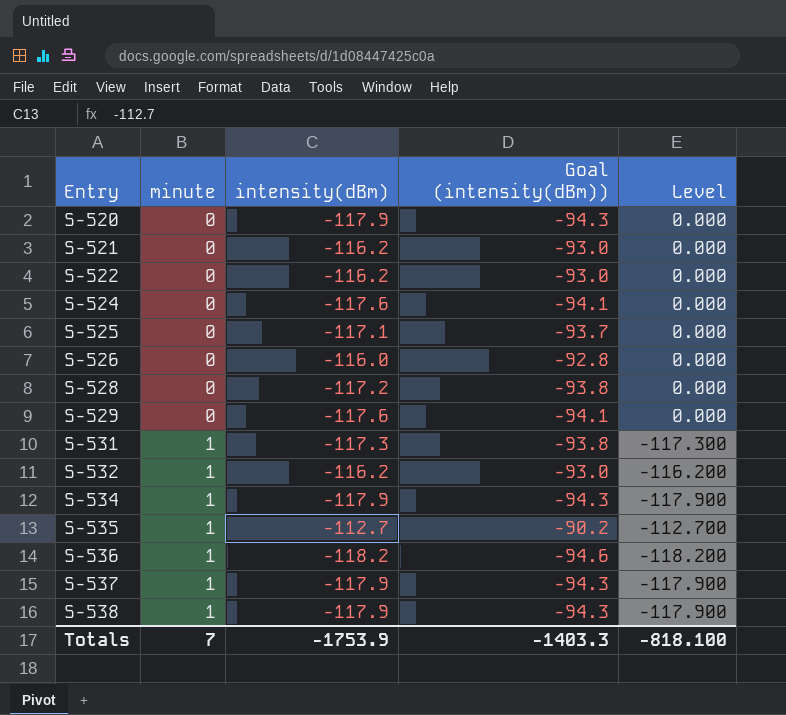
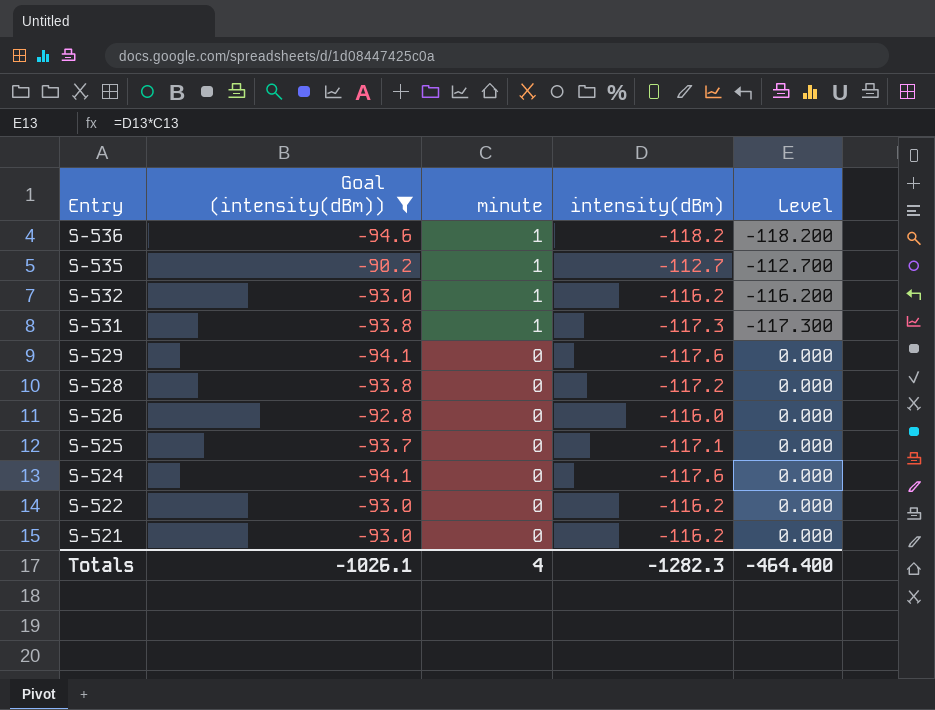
filter: none -> Goal (intensity(dBm)) != -94.3
row order: Entry ascending -> Entry descending
column Goal (intensity(dBm)) | position: 4 -> 2
Totals | Goal (intensity(dBm)): -1403.3 -> -1026.1
Totals | minute: 7 -> 4
Totals | intensity(dBm): -1753.9 -> -1282.3
Totals | Level: -818.100 -> -464.400

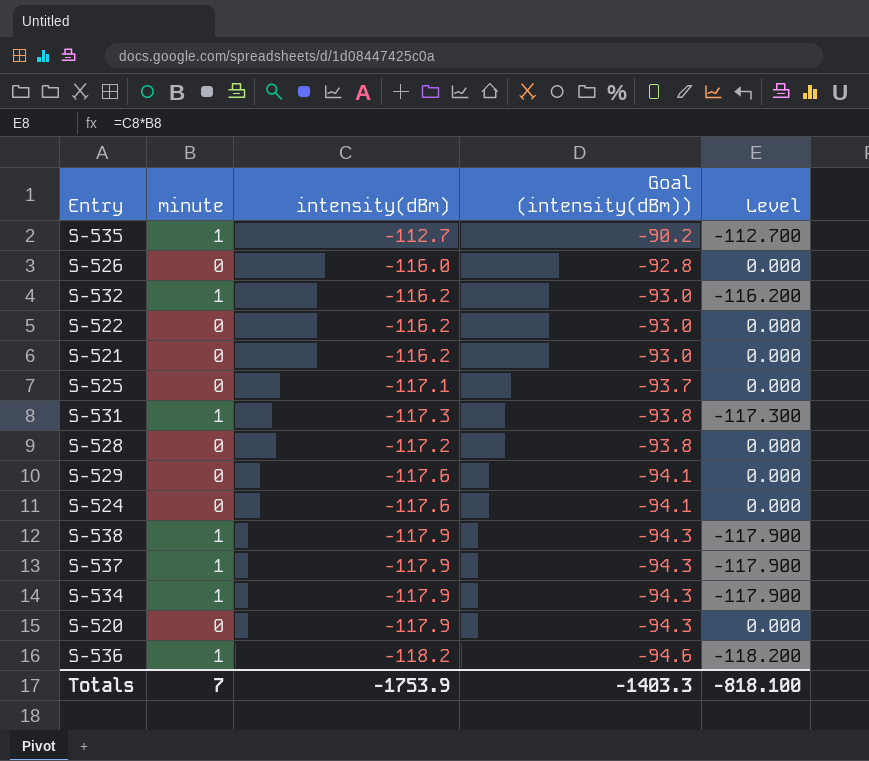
filter: Goal (intensity(dBm)) != -94.3 -> none
row order: Entry descending -> Goal (intensity(dBm)) descending
column Goal (intensity(dBm)) | position: 2 -> 4
Totals | minute: 4 -> 7
Totals | intensity(dBm): -1282.3 -> -1753.9
Totals | Goal (intensity(dBm)): -1026.1 -> -1403.3
Totals | Level: -464.400 -> -818.100

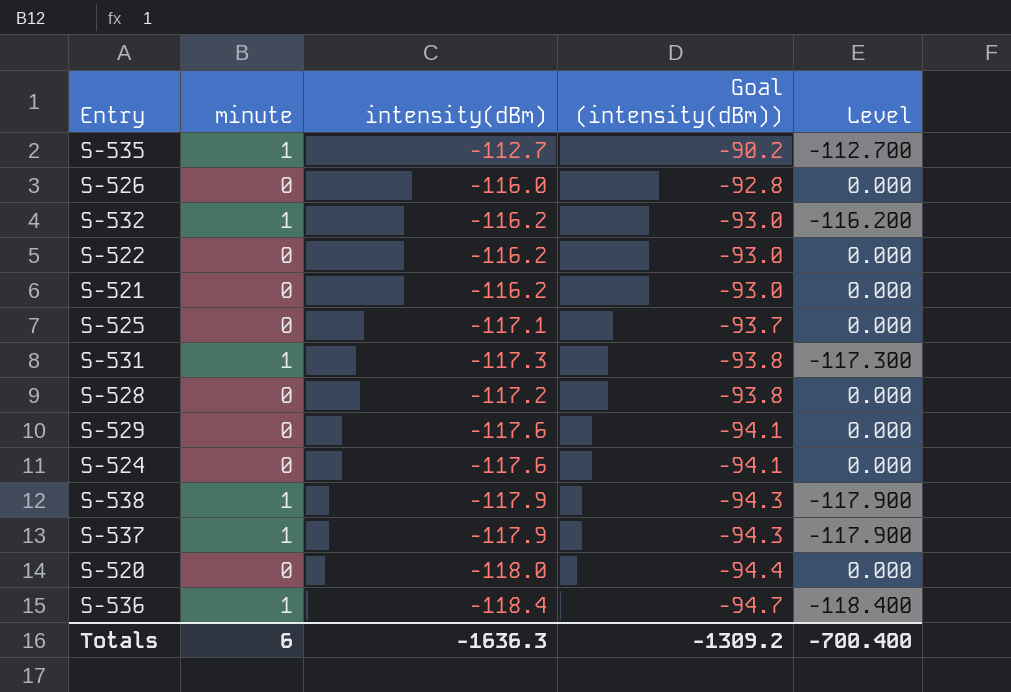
row S-534: 1 | -117.9 | -94.3 | -117.900 -> none
S-520 | intensity(dBm): -117.9 -> -118.0
S-520 | Goal (intensity(dBm)): -94.3 -> -94.4
S-536 | intensity(dBm): -118.2 -> -118.4
S-536 | Goal (intensity(dBm)): -94.6 -> -94.7
S-536 | Level: -118.200 -> -118.400
Totals | minute: 7 -> 6
Totals | intensity(dBm): -1753.9 -> -1636.3
Totals | Goal (intensity(dBm)): -1403.3 -> -1309.2
Totals | Level: -818.100 -> -700.400

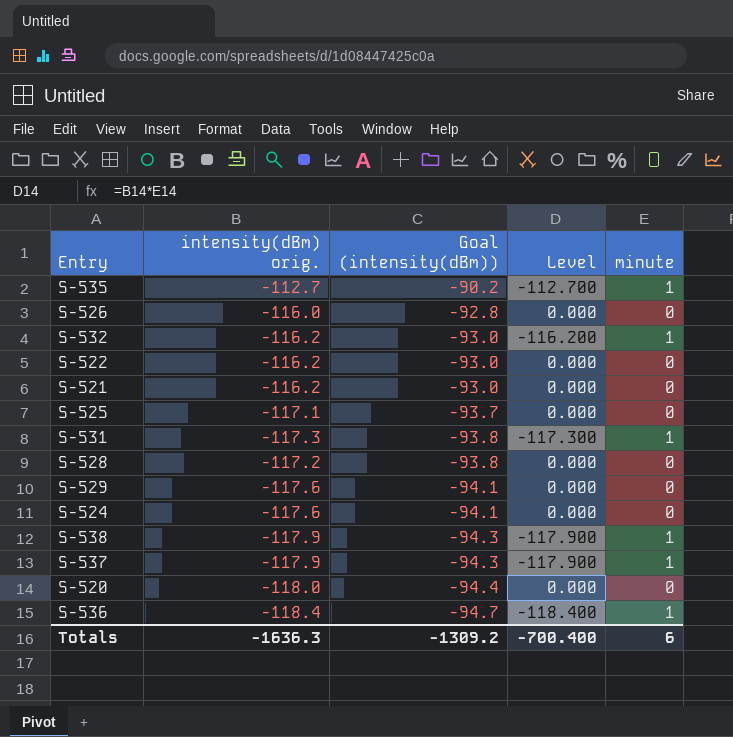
column name: intensity(dBm) -> intensity(dBm) orig.
column minute | position: 2 -> 5

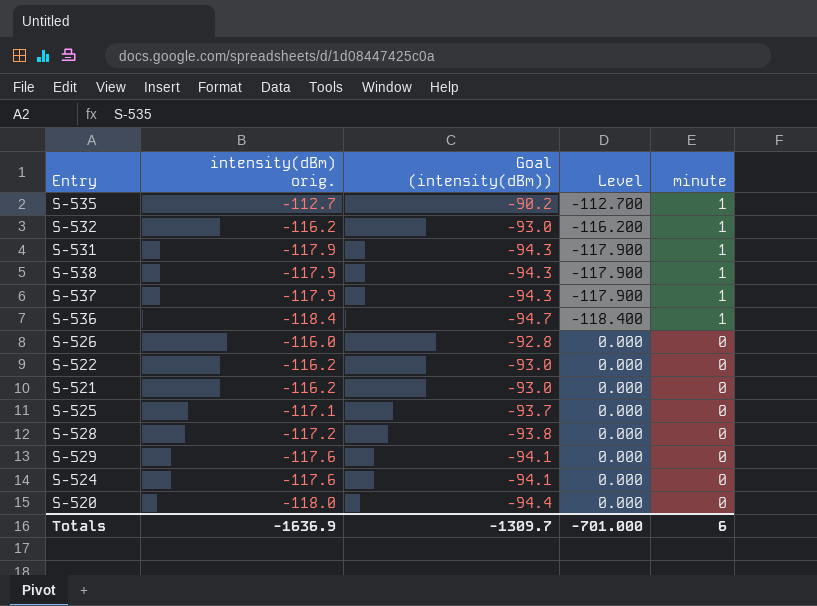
row order: Goal (intensity(dBm)) descending -> minute descending
S-531 | intensity(dBm) orig.: -117.3 -> -117.9
S-531 | Goal (intensity(dBm)): -93.8 -> -94.3
S-531 | Level: -117.300 -> -117.900
Totals | intensity(dBm) orig.: -1636.3 -> -1636.9
Totals | Goal (intensity(dBm)): -1309.2 -> -1309.7
Totals | Level: -700.400 -> -701.000

